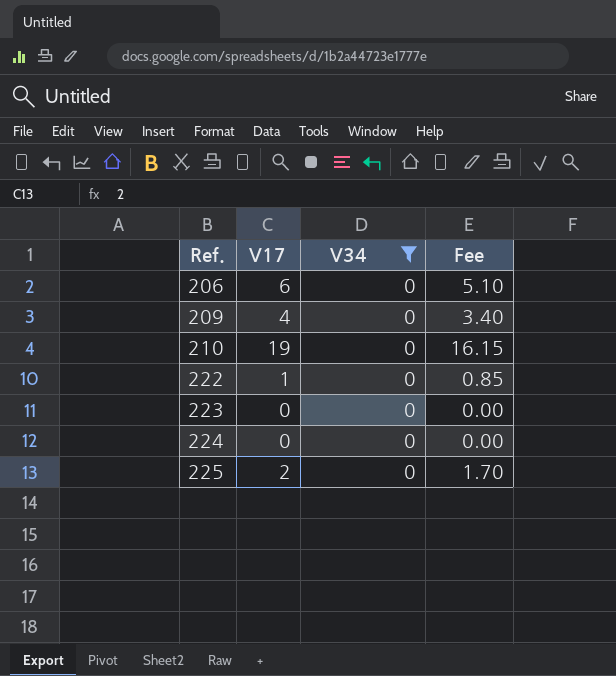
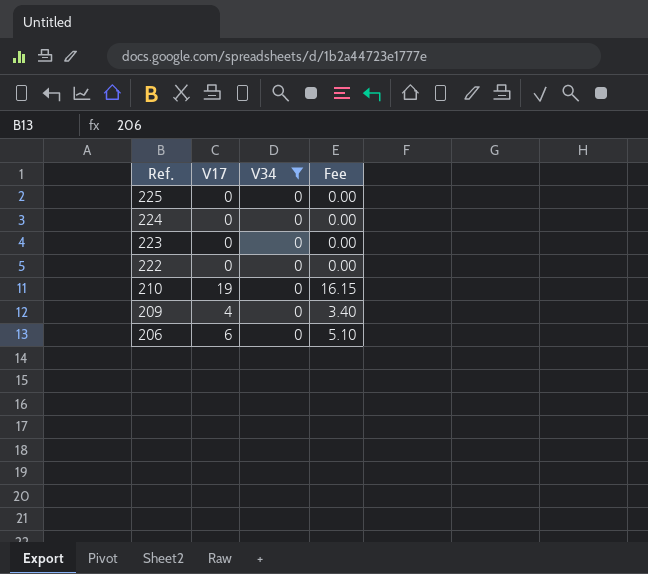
row order: Ref. ascending -> Ref. descending
225 | V17: 2 -> 0
225 | Fee: 1.70 -> 0.00
222 | V17: 1 -> 0
222 | Fee: 0.85 -> 0.00

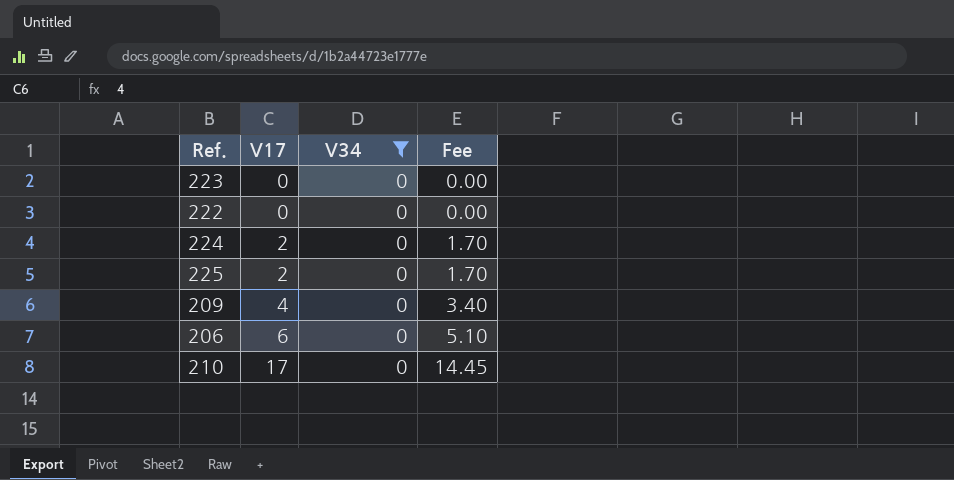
row order: Ref. descending -> V17 ascending
224 | V17: 0 -> 2
224 | Fee: 0.00 -> 1.70
225 | V17: 0 -> 2
225 | Fee: 0.00 -> 1.70
210 | V17: 19 -> 17
210 | Fee: 16.15 -> 14.45

